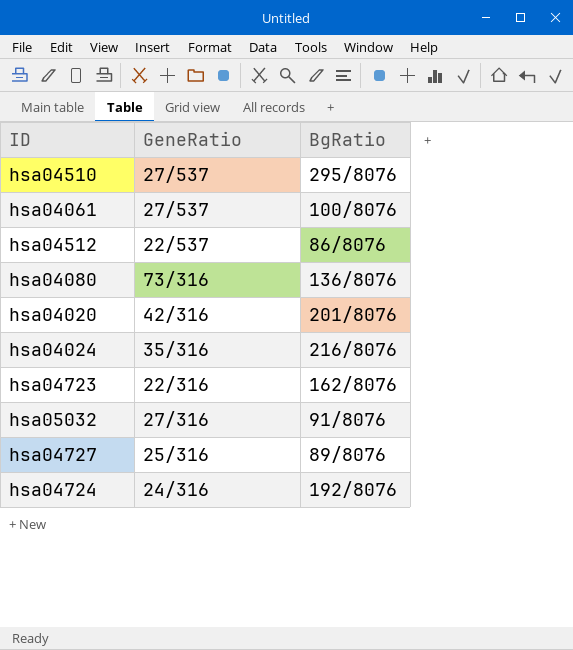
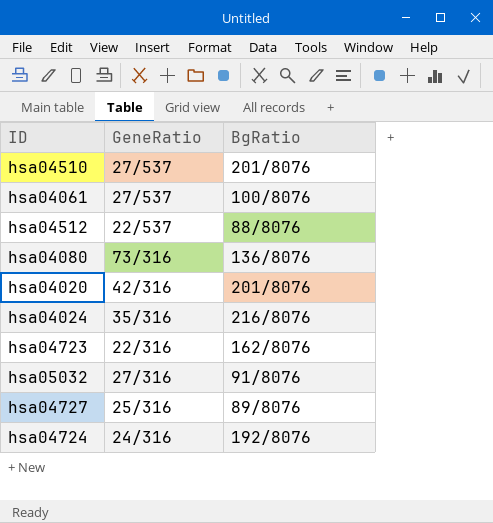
hsa04510 | BgRatio: 295/8076 -> 201/8076
hsa04512 | BgRatio: 86/8076 -> 88/8076

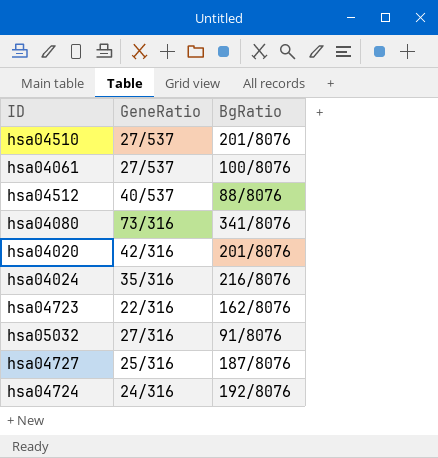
hsa04512 | GeneRatio: 22/537 -> 40/537
hsa04080 | BgRatio: 136/8076 -> 341/8076
hsa04727 | BgRatio: 89/8076 -> 187/8076

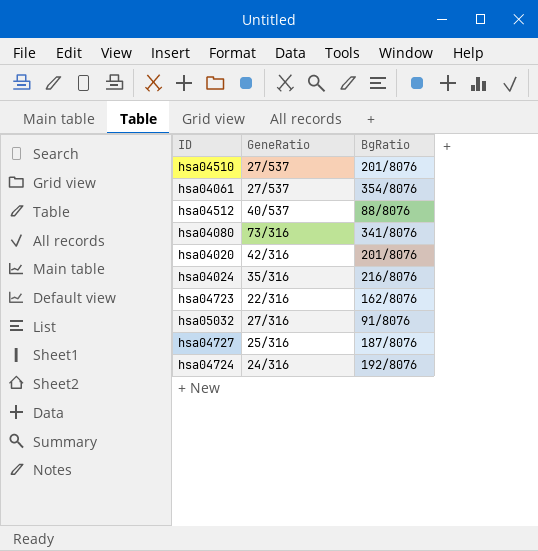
hsa04061 | BgRatio: 100/8076 -> 354/8076

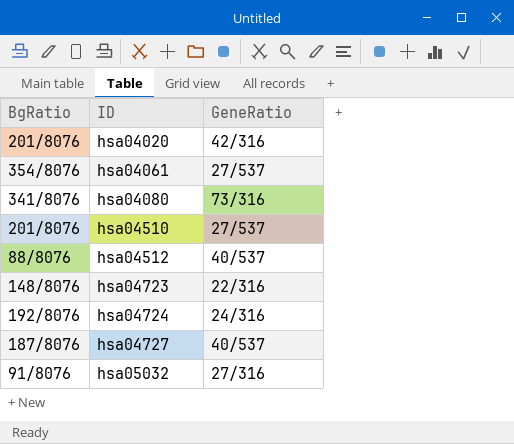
row order: none -> ID ascending
column BgRatio | position: 3 -> 1
row hsa04024: 35/316 | 216/8076 -> none
hsa04723 | BgRatio: 162/8076 -> 148/8076
hsa04727 | GeneRatio: 25/316 -> 40/537

